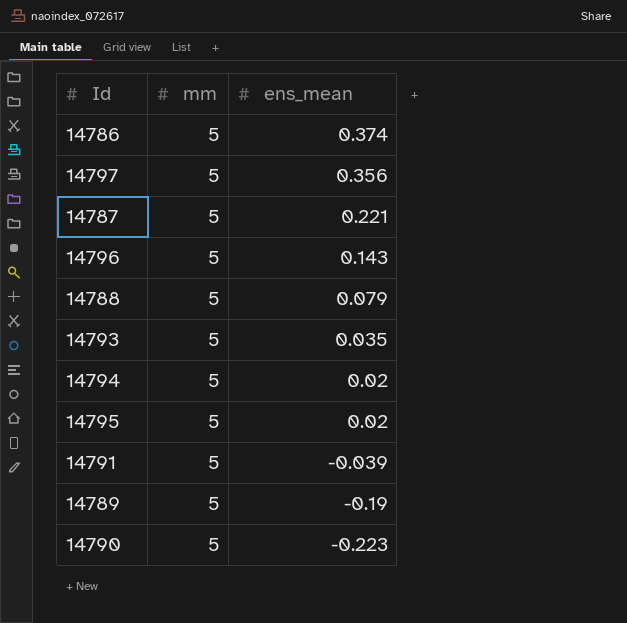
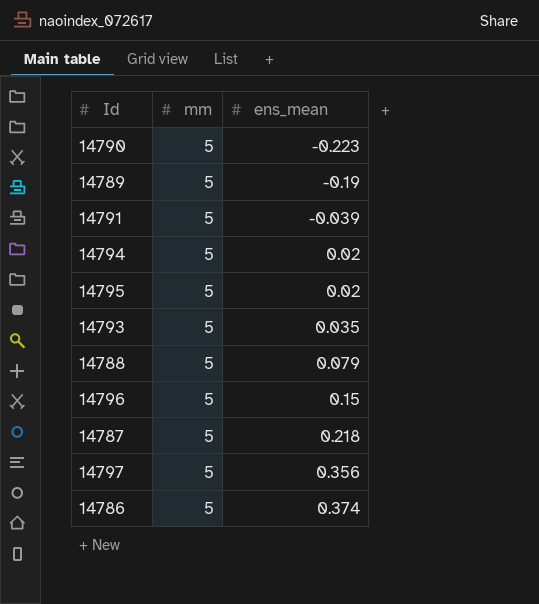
row order: ens_mean descending -> ens_mean ascending
14796 | ens_mean: 0.143 -> 0.15
14787 | ens_mean: 0.221 -> 0.218

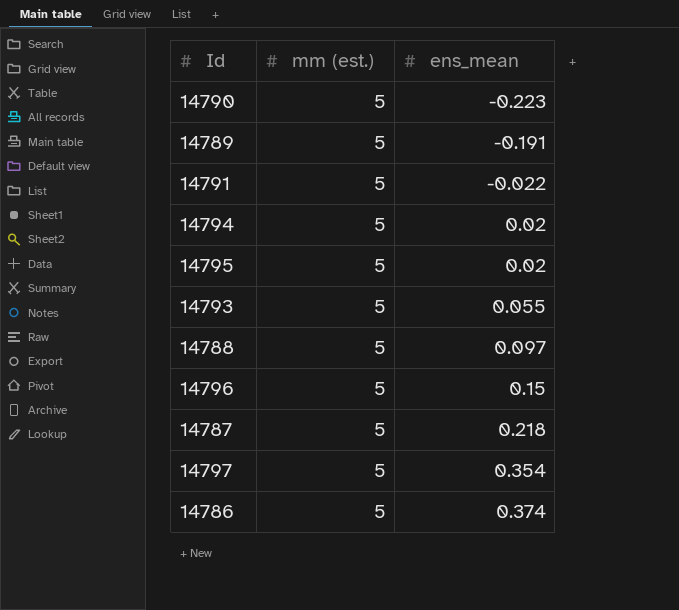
column name: mm -> mm (est.)
14789 | ens_mean: -0.19 -> -0.191
14791 | ens_mean: -0.039 -> -0.022
14793 | ens_mean: 0.035 -> 0.055
14788 | ens_mean: 0.079 -> 0.097
14797 | ens_mean: 0.356 -> 0.354

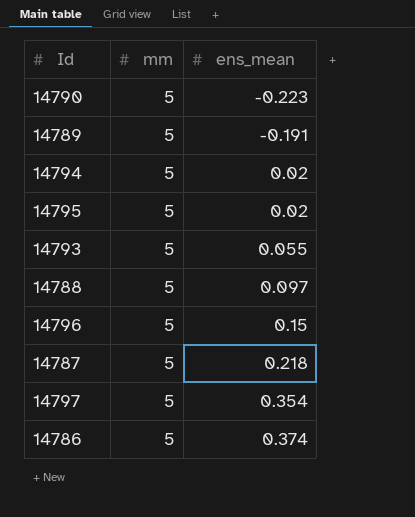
column name: mm (est.) -> mm
row 14791: 5 | -0.022 -> none

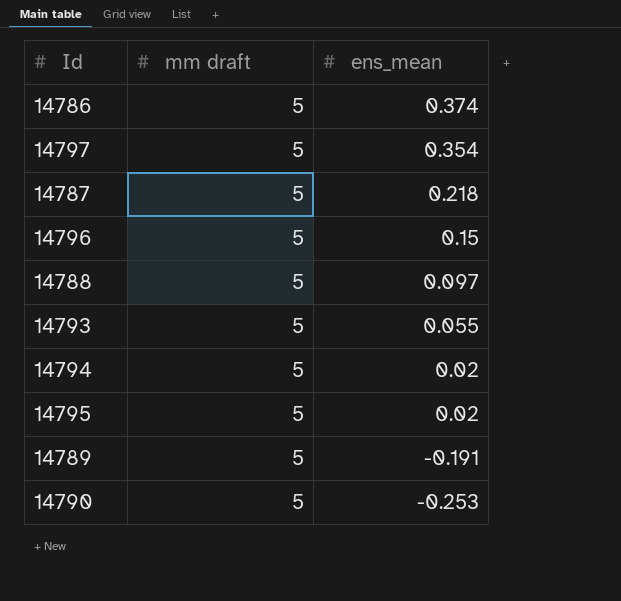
row order: ens_mean ascending -> ens_mean descending
column name: mm -> mm draft
14790 | ens_mean: -0.223 -> -0.253

